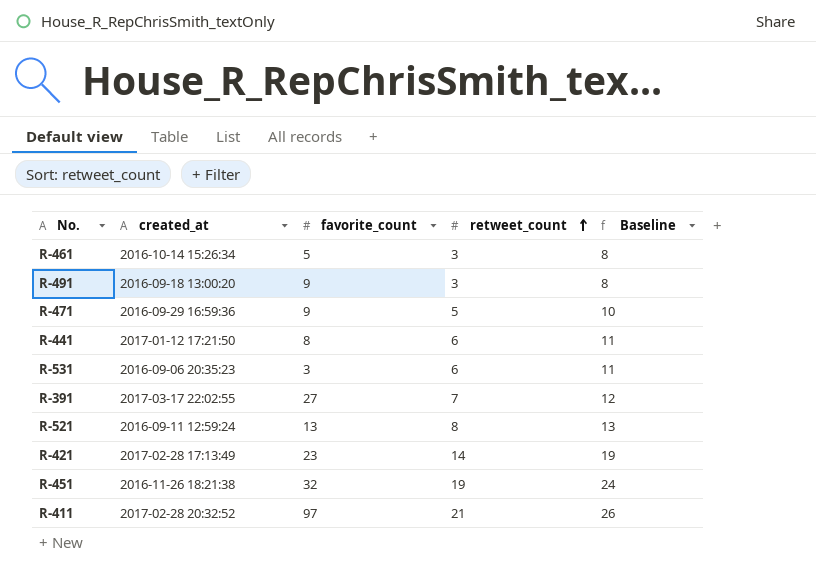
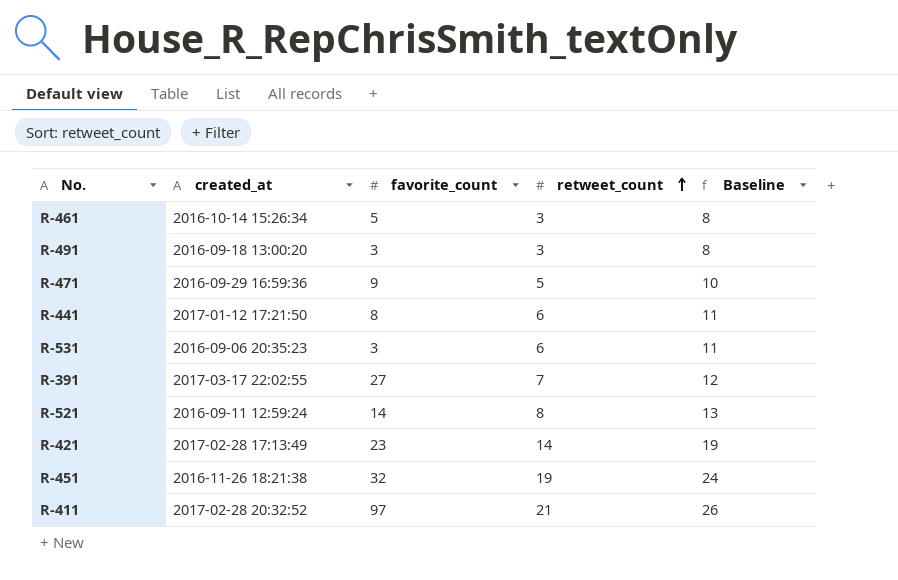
R-491 | favorite_count: 9 -> 3
R-521 | favorite_count: 13 -> 14

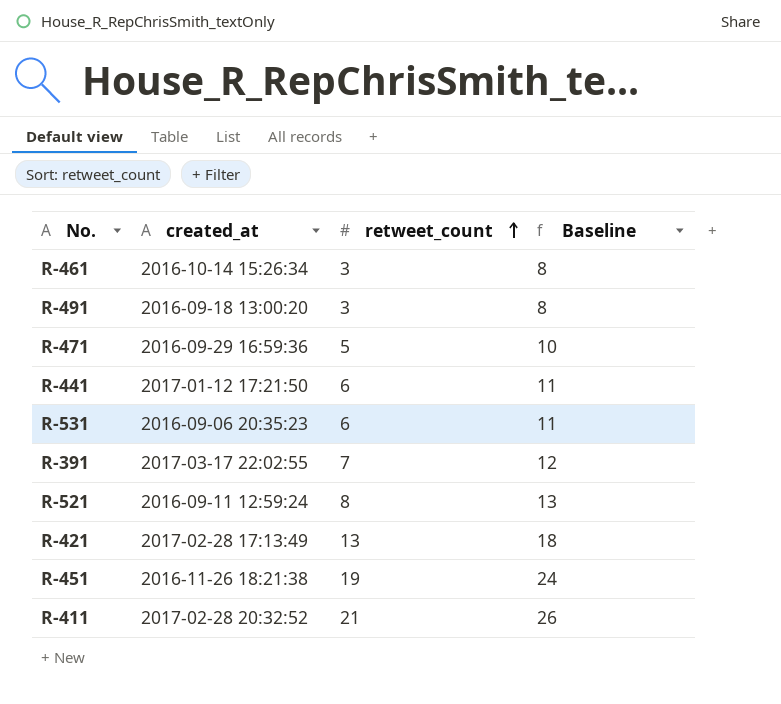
column favorite_count | position: 3 -> none
R-421 | retweet_count: 14 -> 13
R-421 | Baseline: 19 -> 18

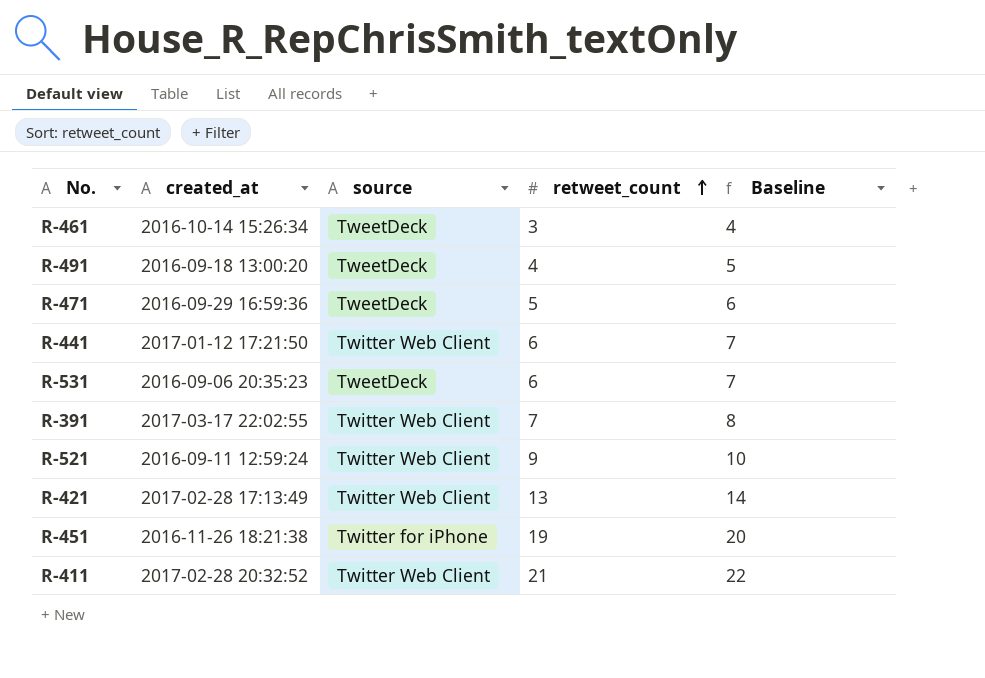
column source | position: none -> 3
column Baseline | formula: [retweet_count] + 5 -> [retweet_count] + 1
R-491 | retweet_count: 3 -> 4
R-521 | retweet_count: 8 -> 9

